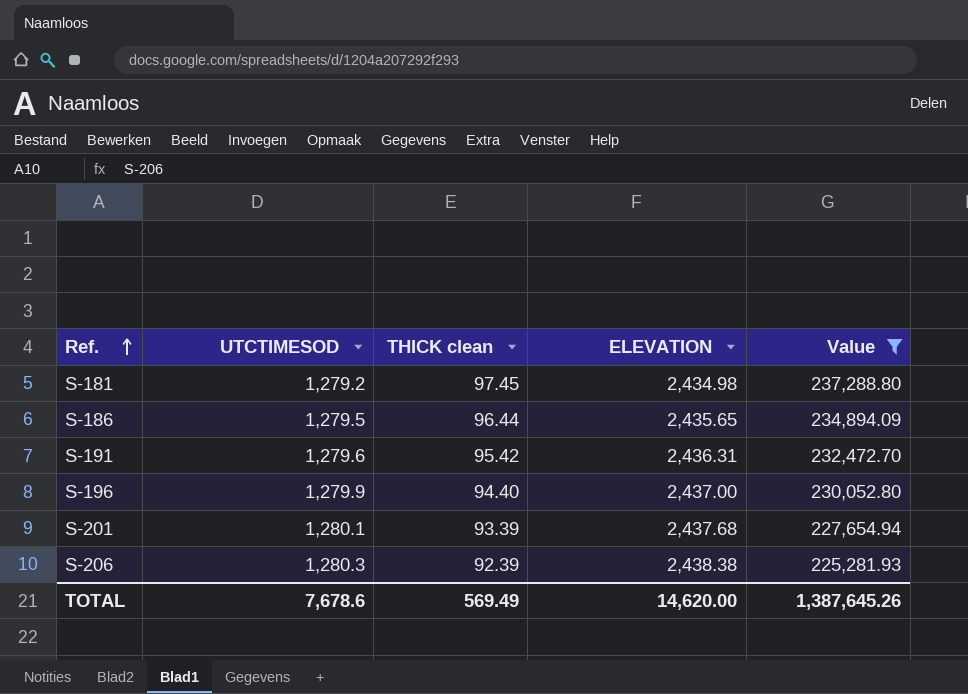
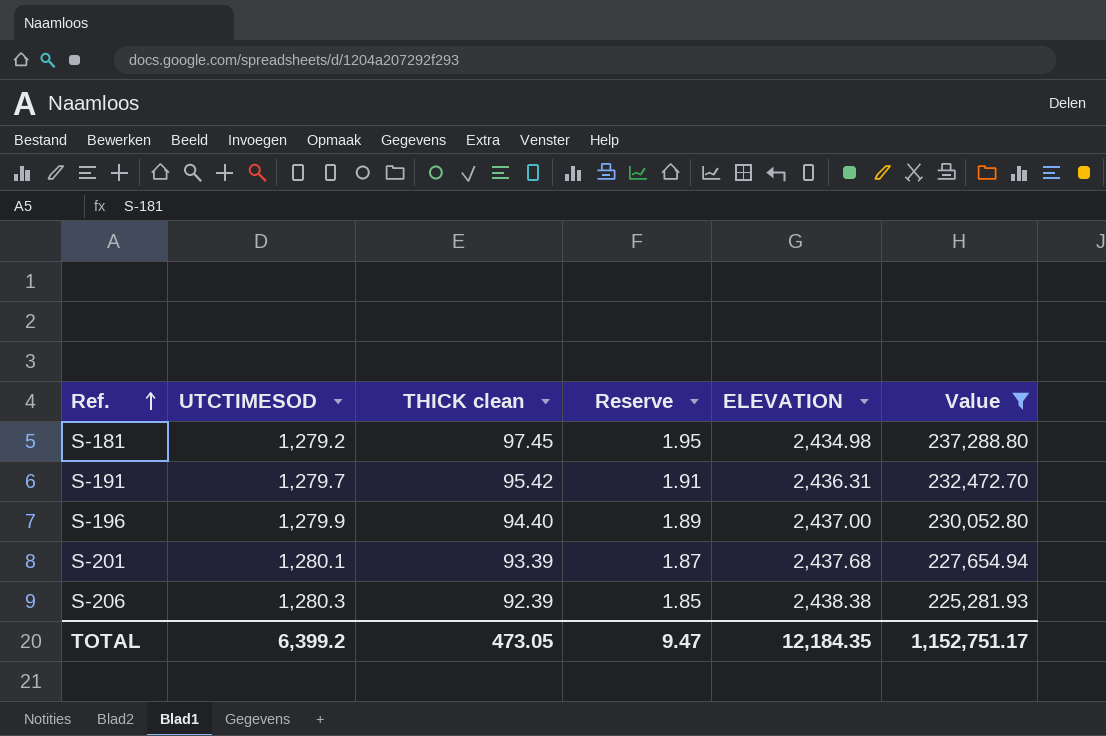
column Reserve | formula: none -> [THICK clean] * 0.02
row S-186: 1,279.5 | 96.44 | 2,435.65 | 234,894.09 -> none
S-191 | UTCTIMESOD: 1,279.6 -> 1,279.7
TOTAL | UTCTIMESOD: 7,678.6 -> 6,399.2
TOTAL | THICK clean: 569.49 -> 473.05
TOTAL | ELEVATION: 14,620.00 -> 12,184.35
TOTAL | Value: 1,387,645.26 -> 1,152,751.17

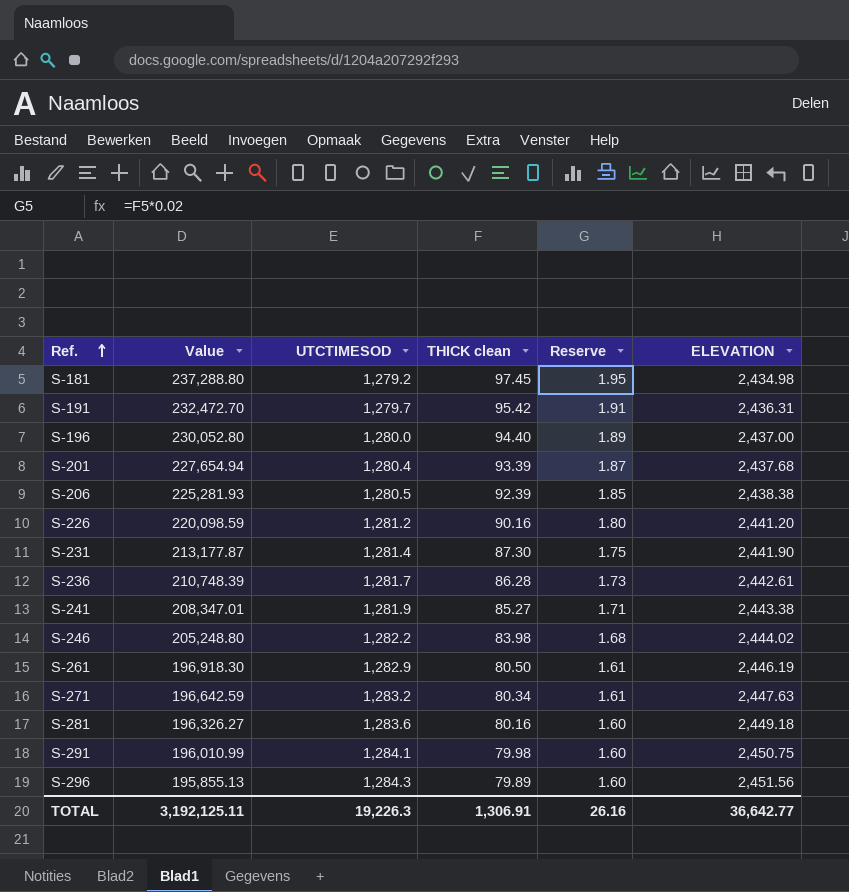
filter: Value >= 225,281.93 -> none
column Value | position: 6 -> 2
S-196 | UTCTIMESOD: 1,279.9 -> 1,280.0
S-201 | UTCTIMESOD: 1,280.1 -> 1,280.4
S-206 | UTCTIMESOD: 1,280.3 -> 1,280.5
TOTAL | Value: 1,152,751.17 -> 3,192,125.11
TOTAL | UTCTIMESOD: 6,399.2 -> 19,226.3
TOTAL | THICK clean: 473.05 -> 1,306.91
TOTAL | Reserve: 9.47 -> 26.16
TOTAL | ELEVATION: 12,184.35 -> 36,642.77

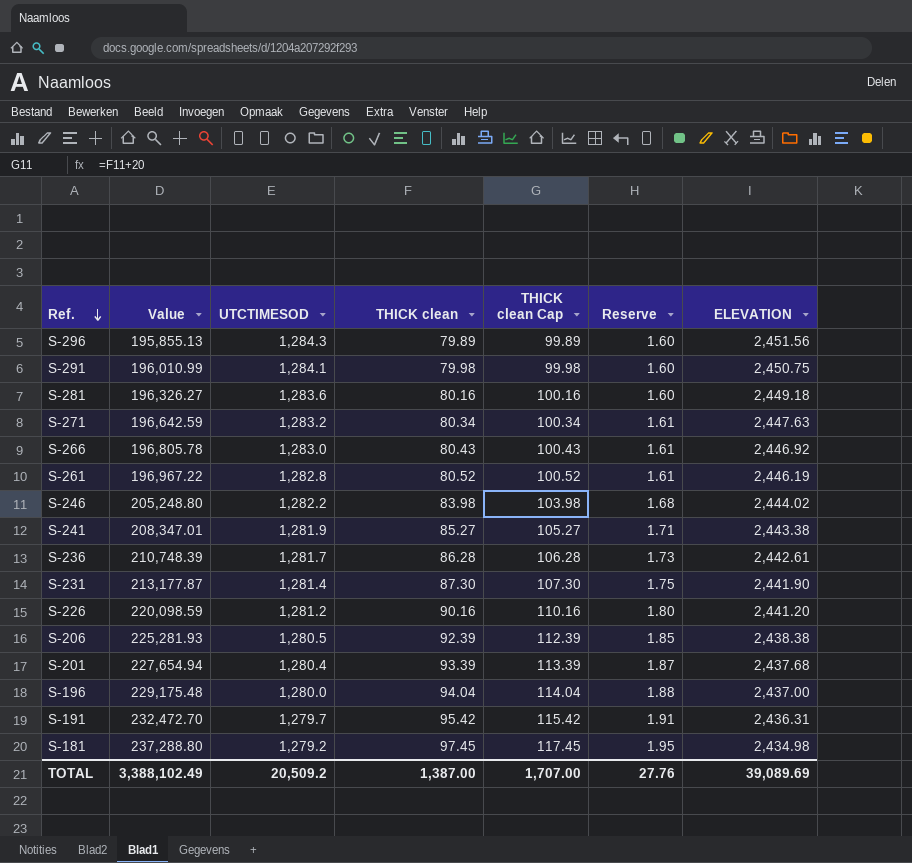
row order: Ref. ascending -> Ref. descending
column THICK clean Cap | formula: none -> [THICK clean] + 20
row S-266: none -> 196,805.78 | 1,283.0 | 80.43 | 100.43 | 1.61 | 2,446.92
S-261 | Value: 196,918.30 -> 196,967.22
S-261 | UTCTIMESOD: 1,282.9 -> 1,282.8
S-261 | THICK clean: 80.50 -> 80.52
S-196 | Value: 230,052.80 -> 229,175.48
S-196 | THICK clean: 94.40 -> 94.04
S-196 | Reserve: 1.89 -> 1.88
TOTAL | Value: 3,192,125.11 -> 3,388,102.49
TOTAL | UTCTIMESOD: 19,226.3 -> 20,509.2
TOTAL | THICK clean: 1,306.91 -> 1,387.00
TOTAL | Reserve: 26.16 -> 27.76
TOTAL | ELEVATION: 36,642.77 -> 39,089.69

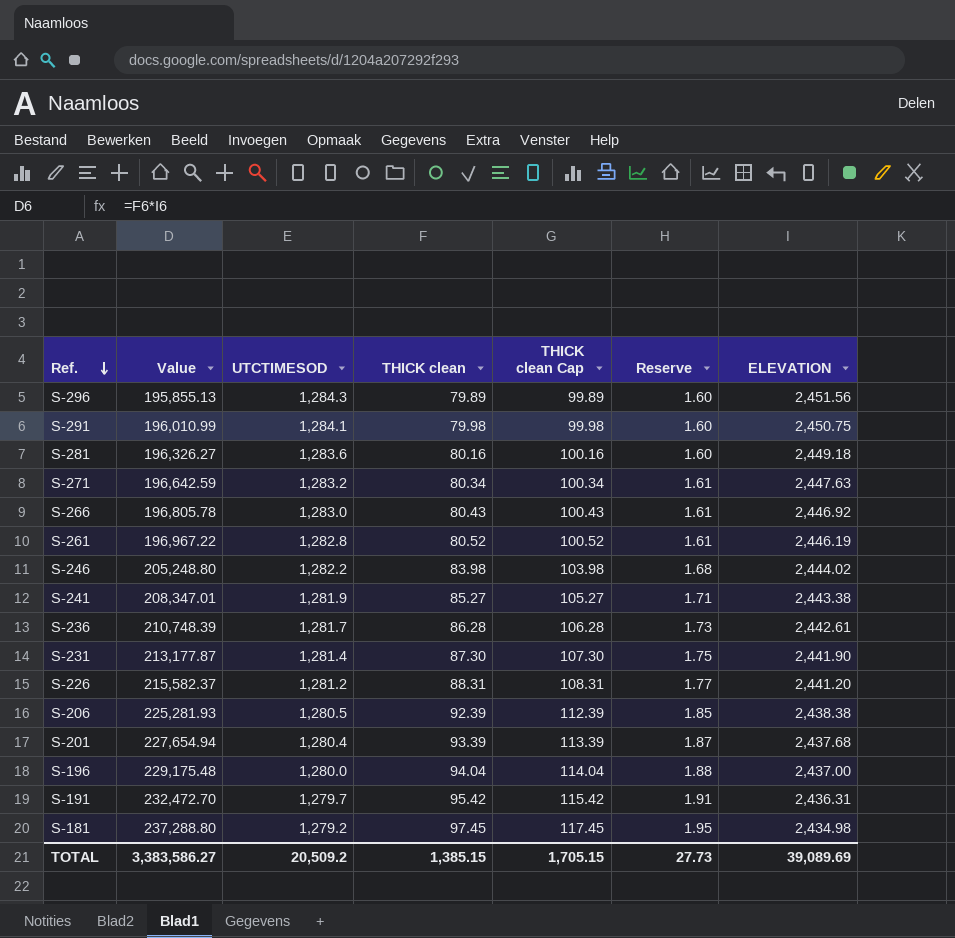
S-226 | Value: 220,098.59 -> 215,582.37
S-226 | THICK clean: 90.16 -> 88.31
S-226 | THICK clean Cap: 110.16 -> 108.31
S-226 | Reserve: 1.80 -> 1.77
TOTAL | Value: 3,388,102.49 -> 3,383,586.27
TOTAL | THICK clean: 1,387.00 -> 1,385.15
TOTAL | THICK clean Cap: 1,707.00 -> 1,705.15
TOTAL | Reserve: 27.76 -> 27.73

